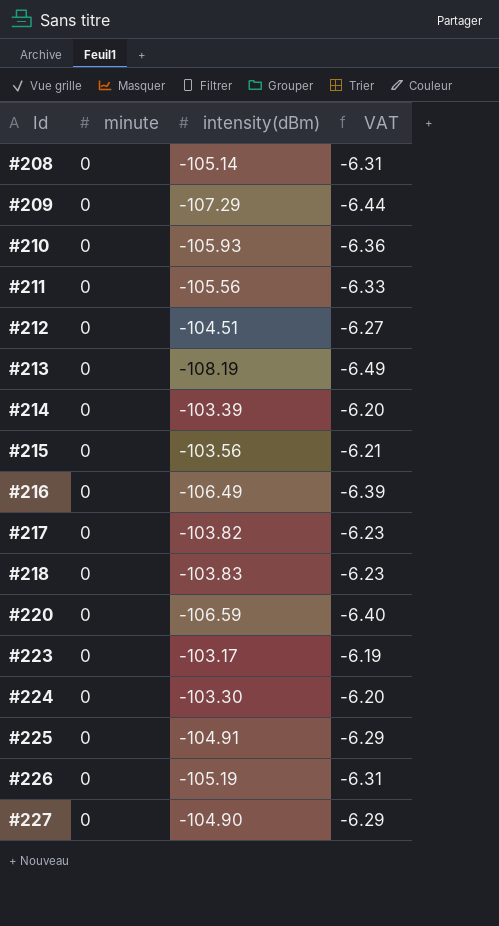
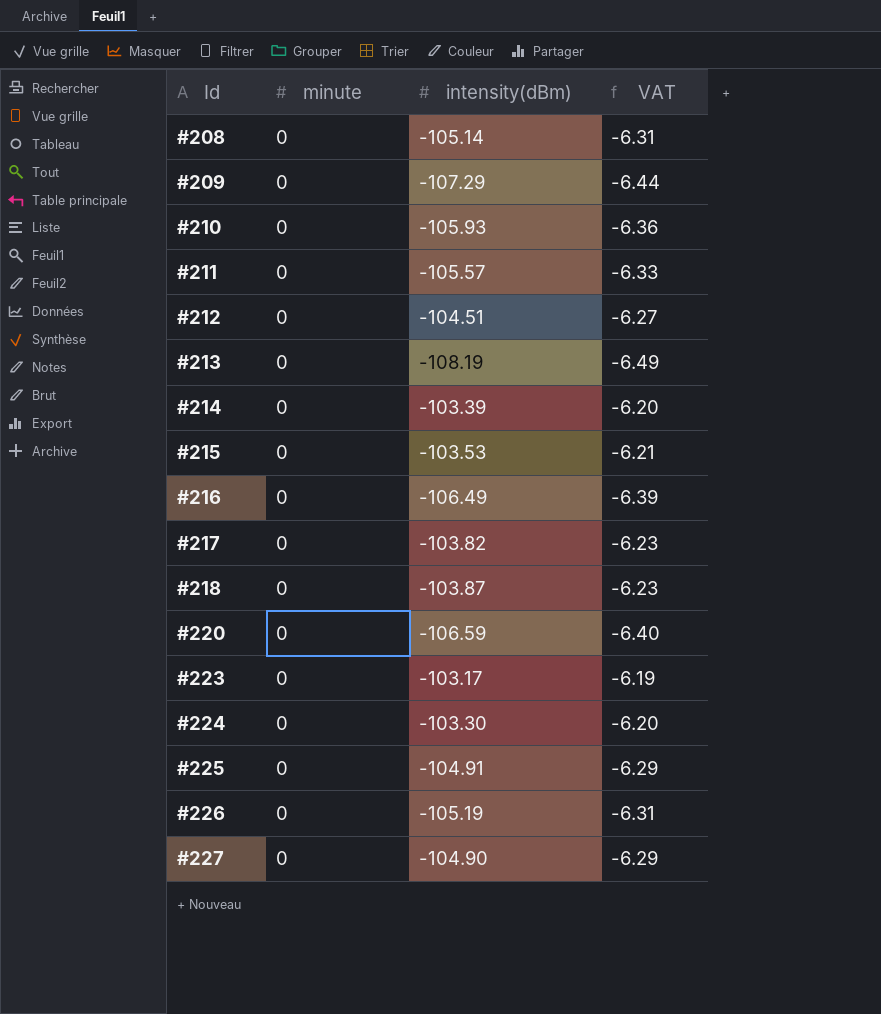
#211 | intensity(dBm): -105.56 -> -105.57
#215 | intensity(dBm): -103.56 -> -103.53
#218 | intensity(dBm): -103.83 -> -103.87

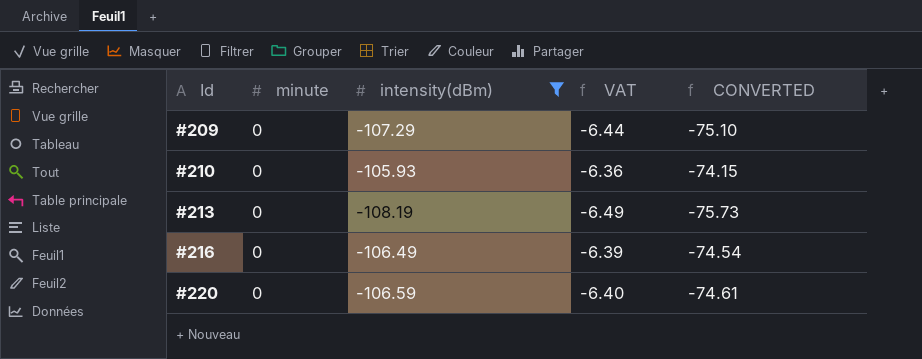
filter: none -> intensity(dBm) <= -105.93
column CONVERTED | formula: none -> [intensity(dBm)] * 0.7

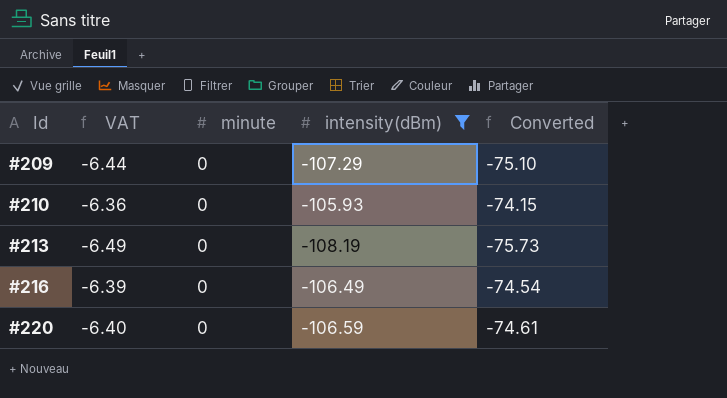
column VAT | position: 4 -> 2
column name: CONVERTED -> Converted

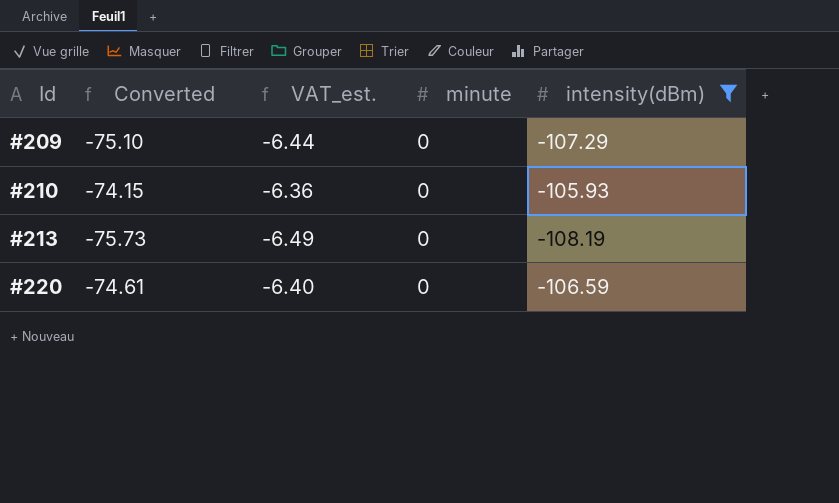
column Converted | position: 5 -> 2
column name: VAT -> VAT_est.
row #216: -6.39 | 0 | -106.49 | -74.54 -> none

